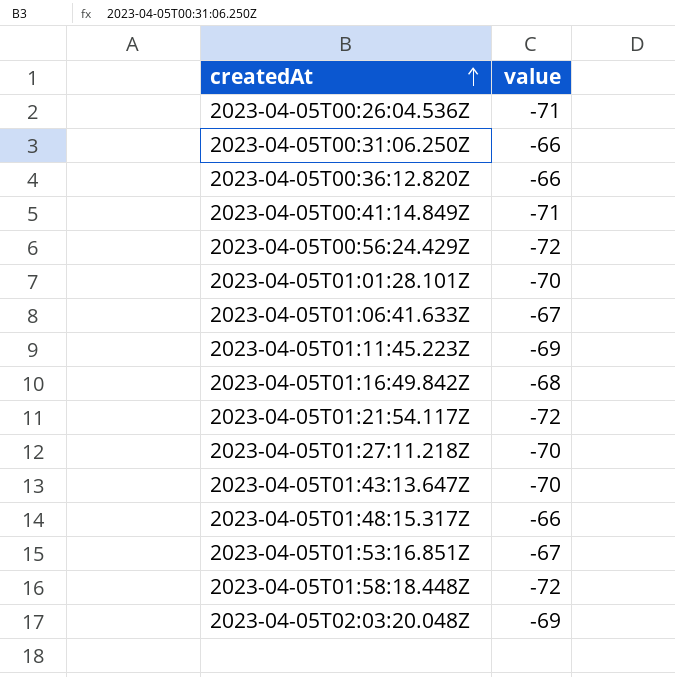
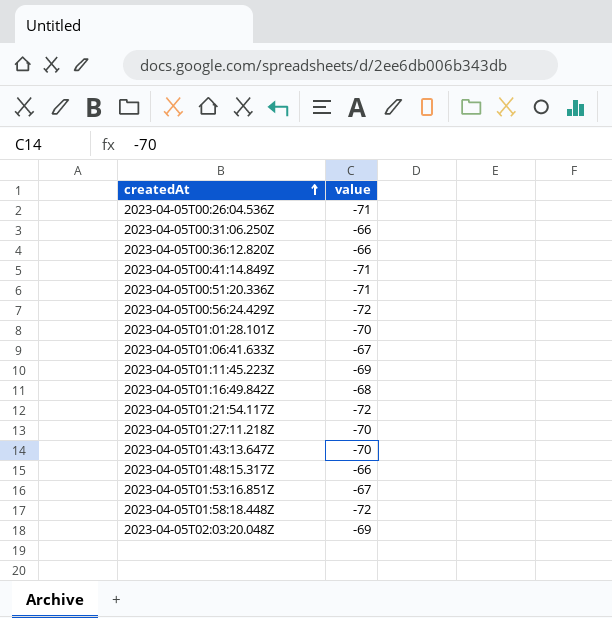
row 2023-04-05T00:51:20.336Z: none -> -71

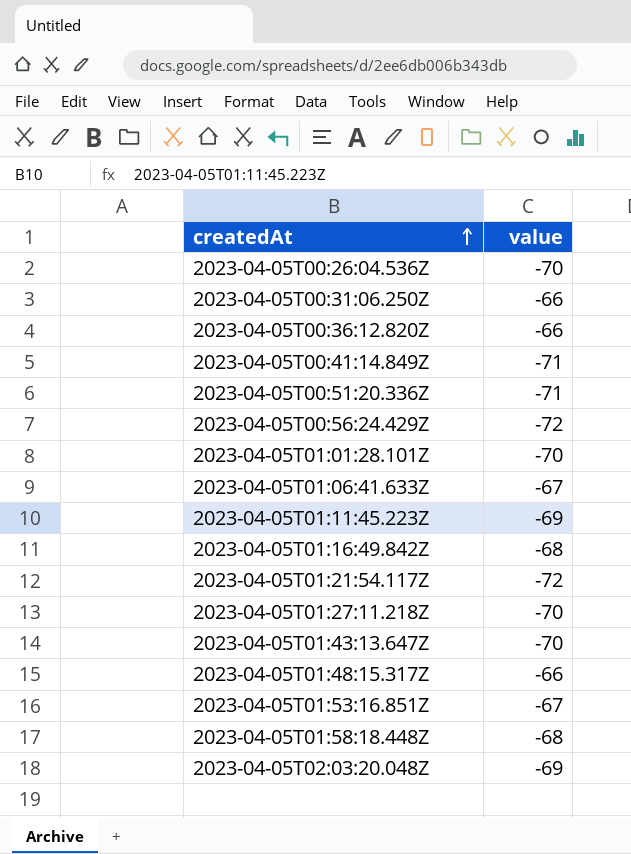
2023-04-05T00:26:04.536Z | value: -71 -> -70
2023-04-05T01:58:18.448Z | value: -72 -> -68

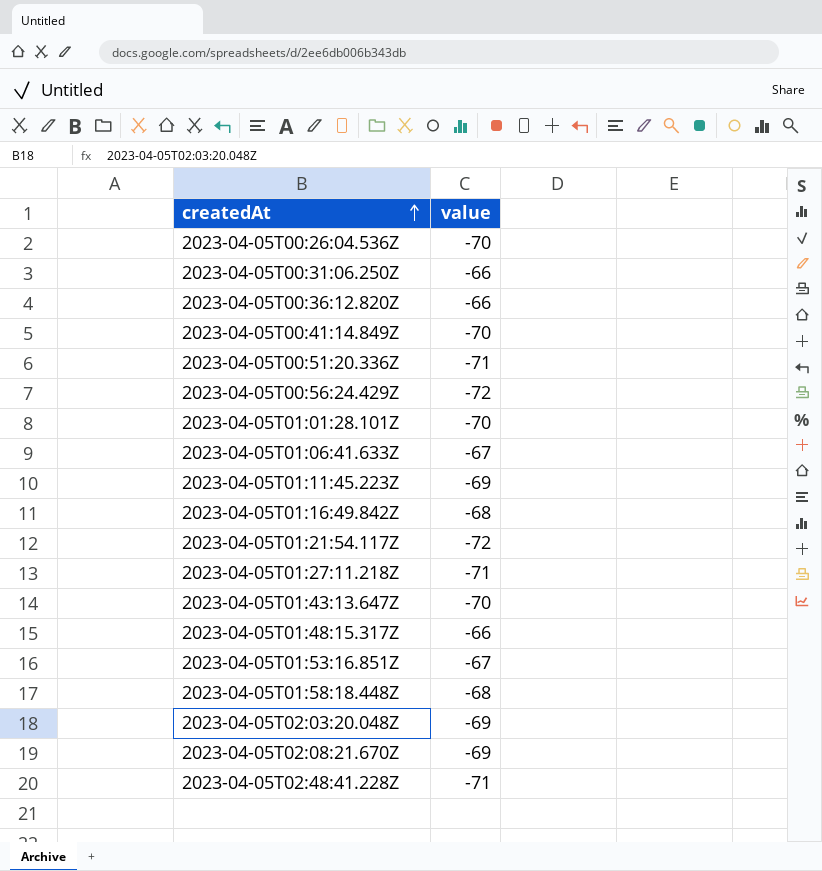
2023-04-05T00:41:14.849Z | value: -71 -> -70
2023-04-05T01:27:11.218Z | value: -70 -> -71
row 2023-04-05T02:08:21.670Z: none -> -69
row 2023-04-05T02:48:41.228Z: none -> -71

